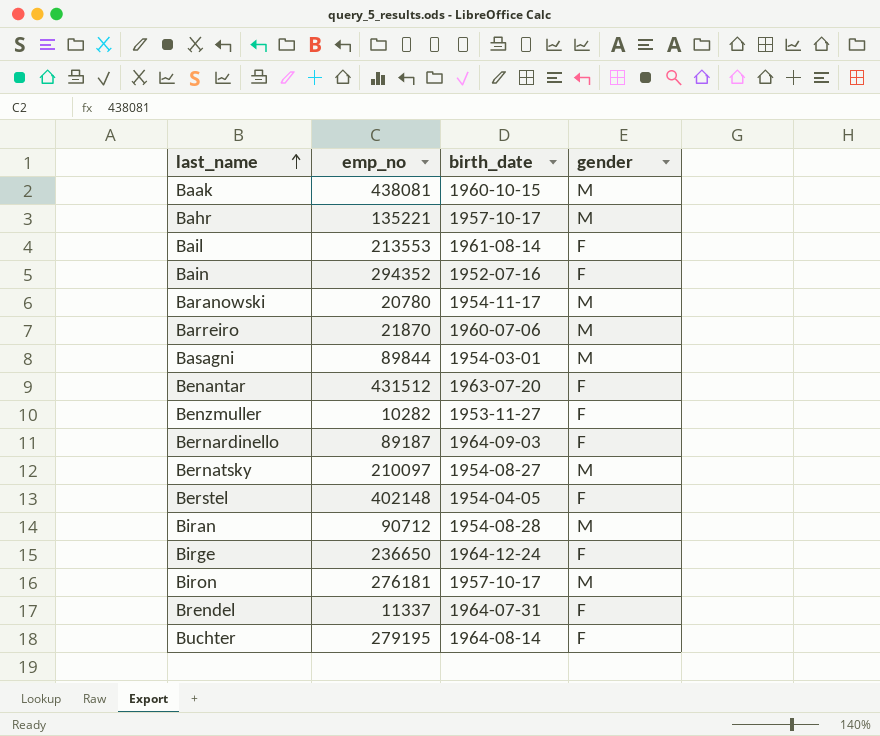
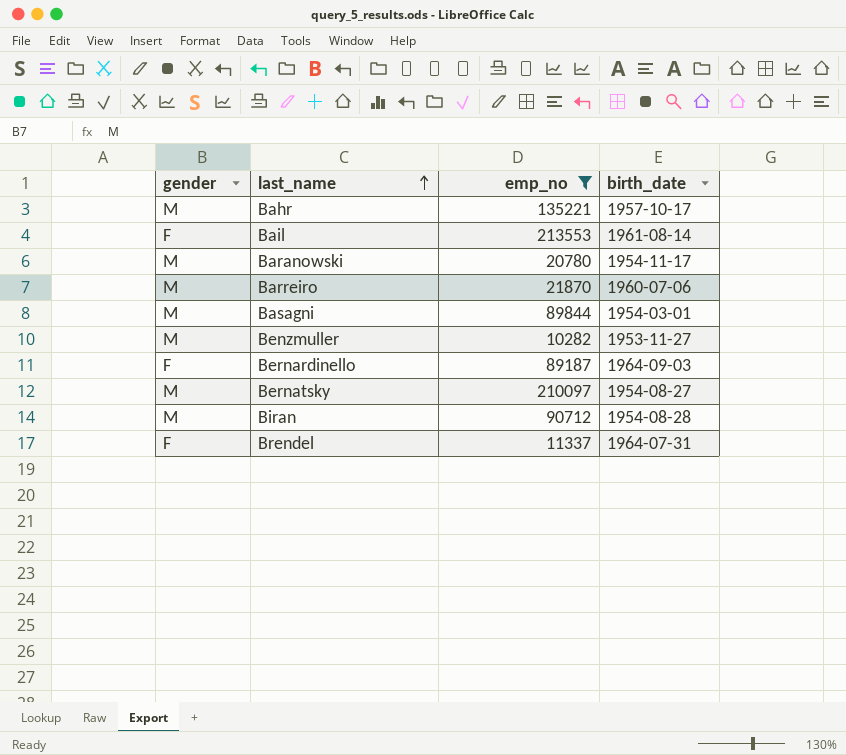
filter: none -> emp_no <= 213553
column gender | position: 4 -> 1
Benzmuller | gender: F -> M

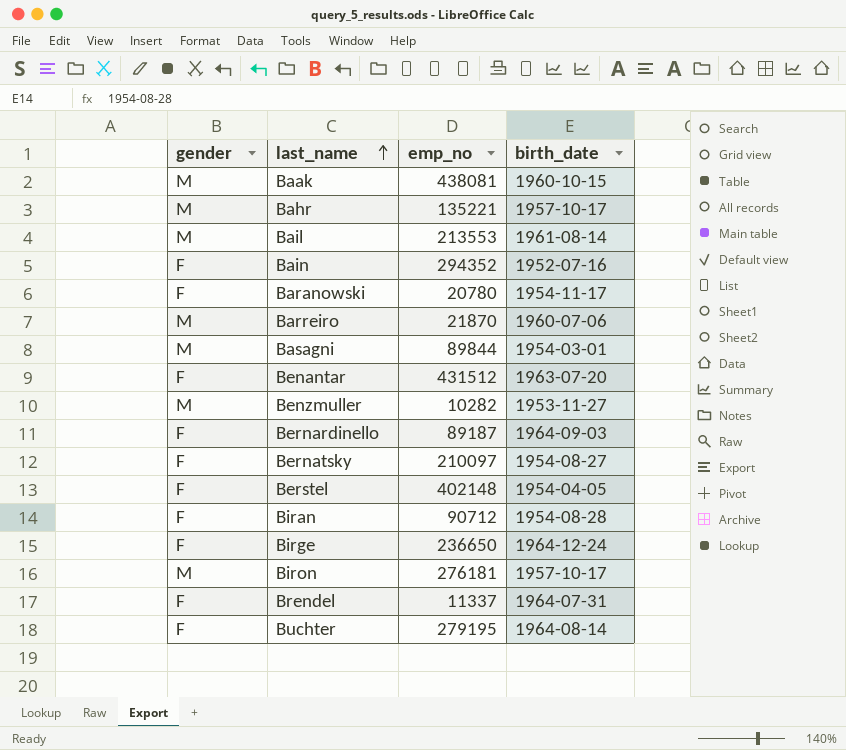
filter: emp_no <= 213553 -> none
Bail | gender: F -> M
Baranowski | gender: M -> F
Bernatsky | gender: M -> F
Biran | gender: M -> F

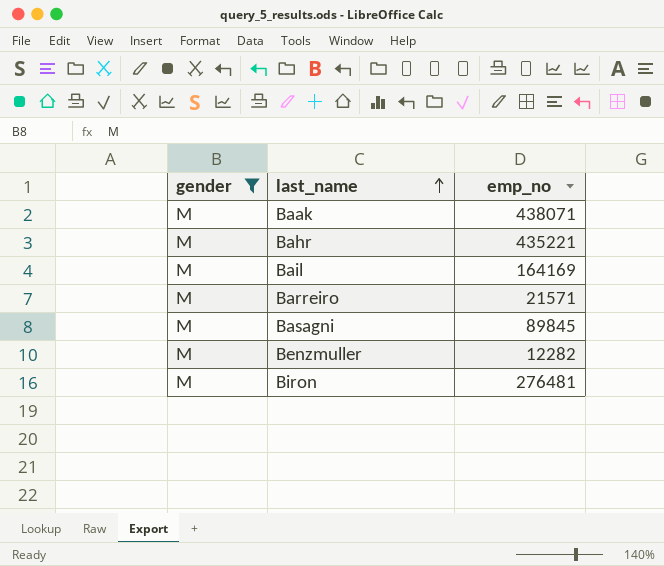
filter: none -> gender = M
column birth_date | position: 4 -> none
Baak | emp_no: 438081 -> 438071
Bahr | emp_no: 135221 -> 435221
Bail | emp_no: 213553 -> 164169
Barreiro | emp_no: 21870 -> 21571
Basagni | emp_no: 89844 -> 89845
Benzmuller | emp_no: 10282 -> 12282
Biron | emp_no: 276181 -> 276481

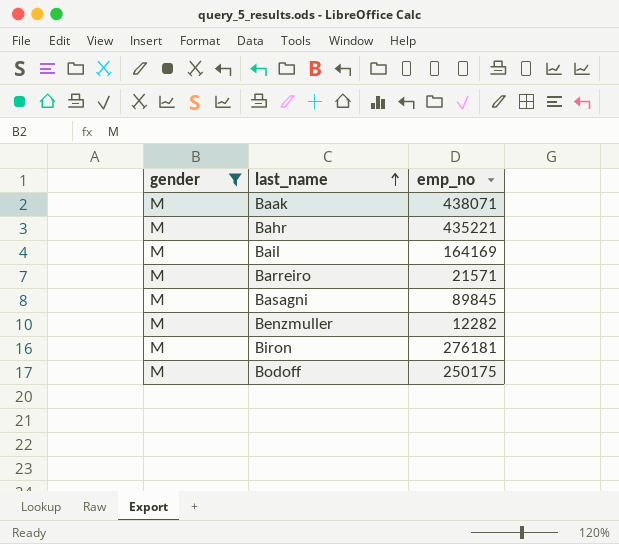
Biron | emp_no: 276481 -> 276181
row Bodoff: none -> M | 250175

